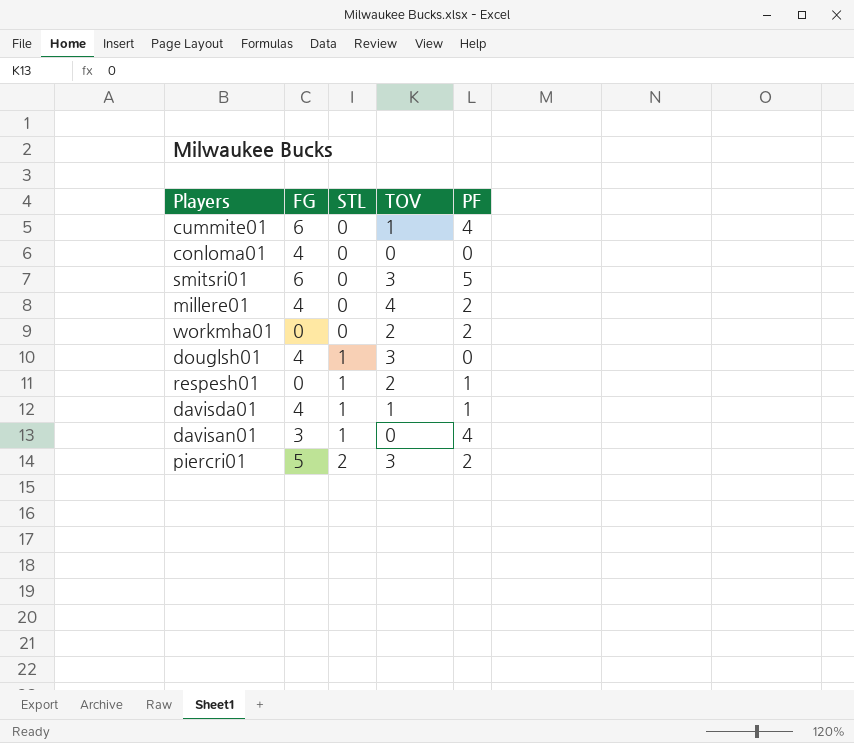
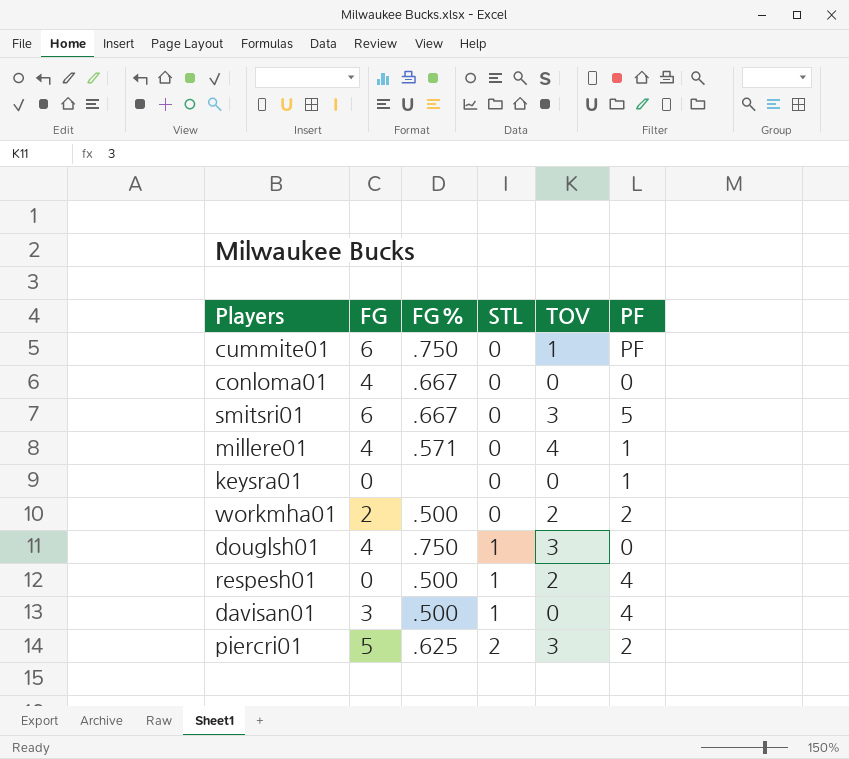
column FG% | position: none -> 3
row davisda01: 4 | 1 | 1 | 1 -> none
cummite01 | PF: 4 -> PF
millere01 | PF: 2 -> 1
row keysra01: none -> 0 | none | 0 | 0 | 1
workmha01 | FG: 0 -> 2
respesh01 | PF: 1 -> 4

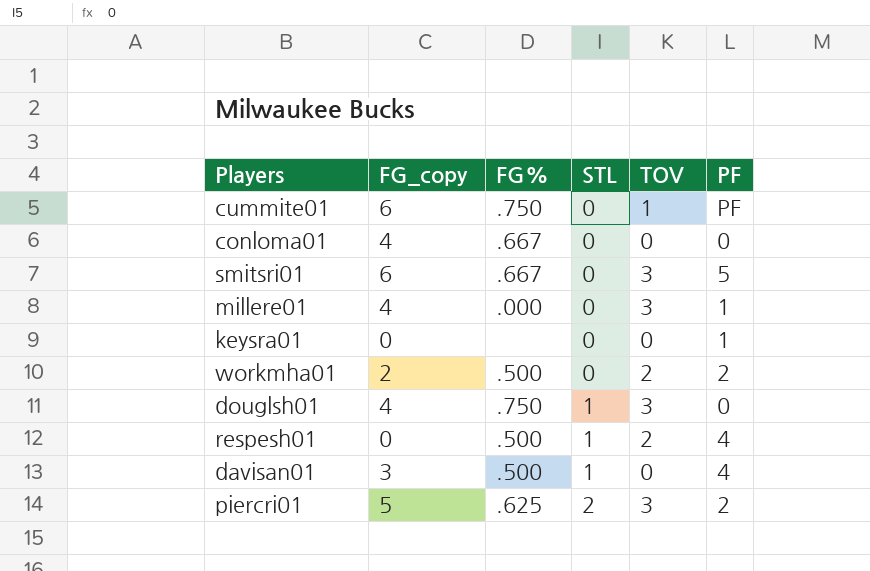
column name: FG -> FG_copy
millere01 | FG%: .571 -> .000
millere01 | TOV: 4 -> 3

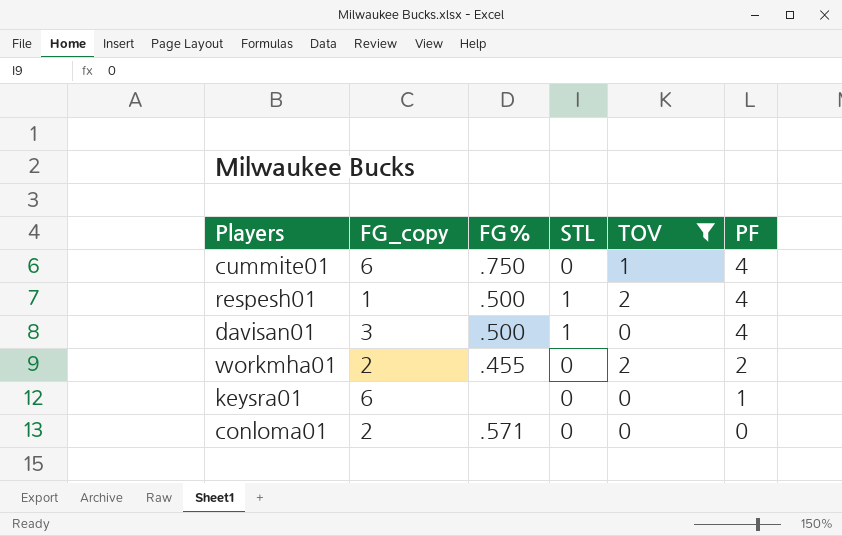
filter: none -> TOV != 3
row order: STL ascending -> PF descending
cummite01 | PF: PF -> 4
respesh01 | FG_copy: 0 -> 1
workmha01 | FG%: .500 -> .455
keysra01 | FG_copy: 0 -> 6
conloma01 | FG_copy: 4 -> 2
conloma01 | FG%: .667 -> .571

